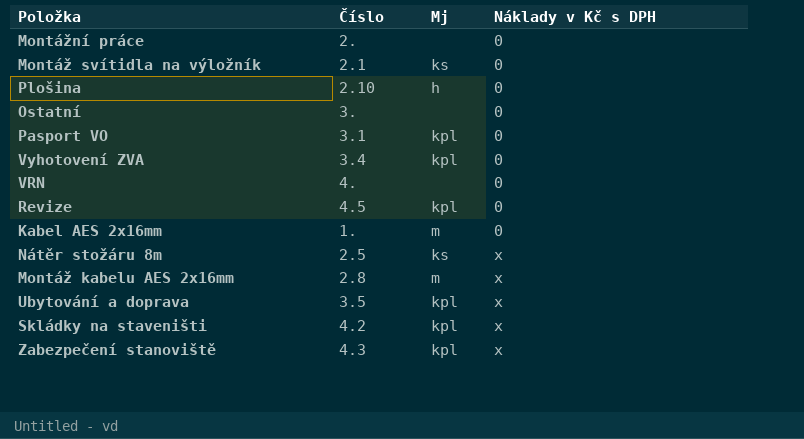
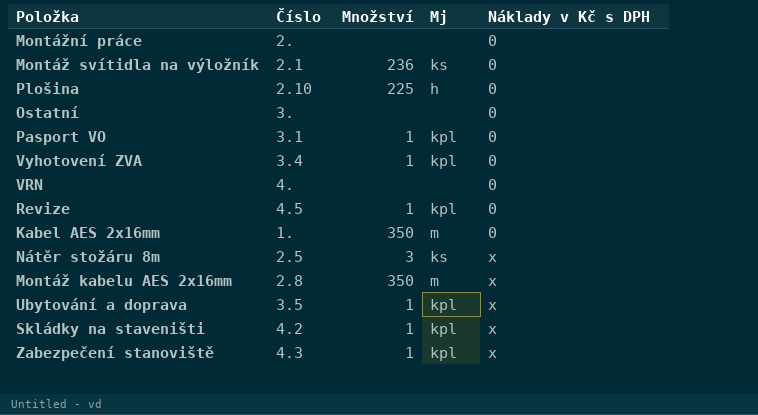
column Množství | position: none -> 3

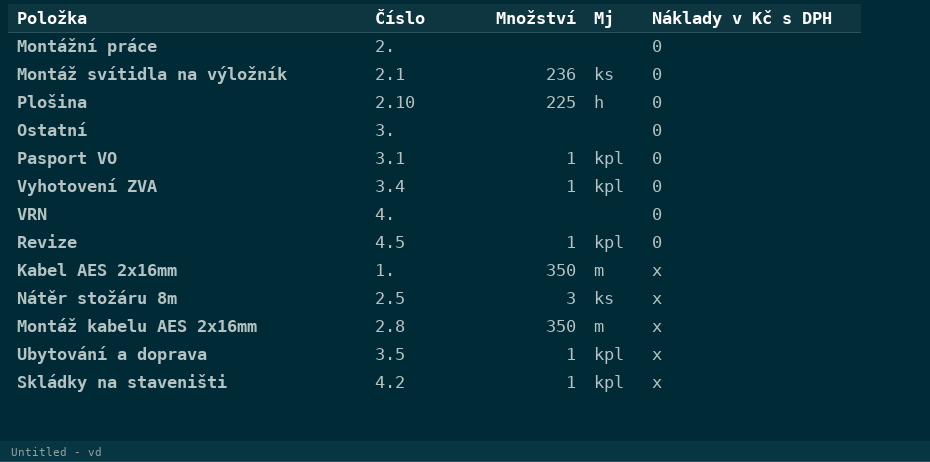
row Zabezpečení stanoviště: 4.3 | 1 | kpl | x -> none
Kabel AES 2x16mm | Náklady v Kč s DPH: 0 -> x

